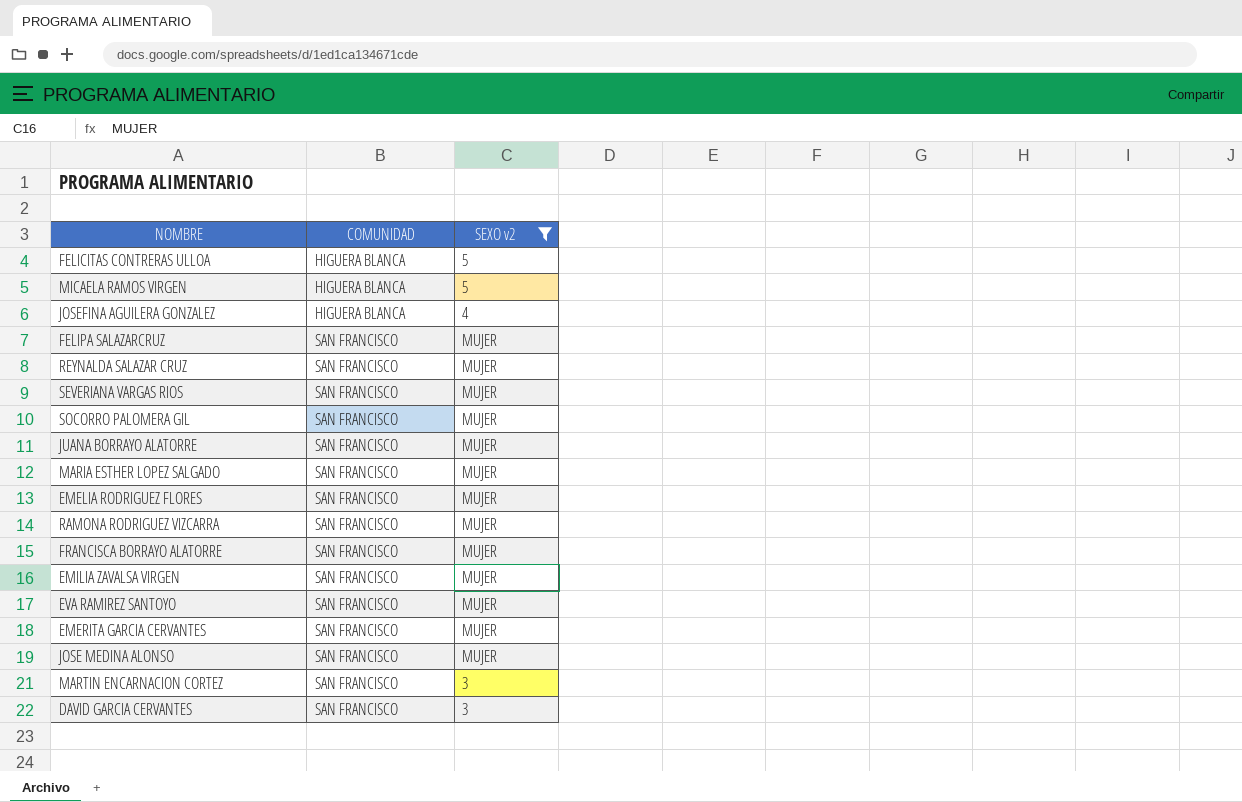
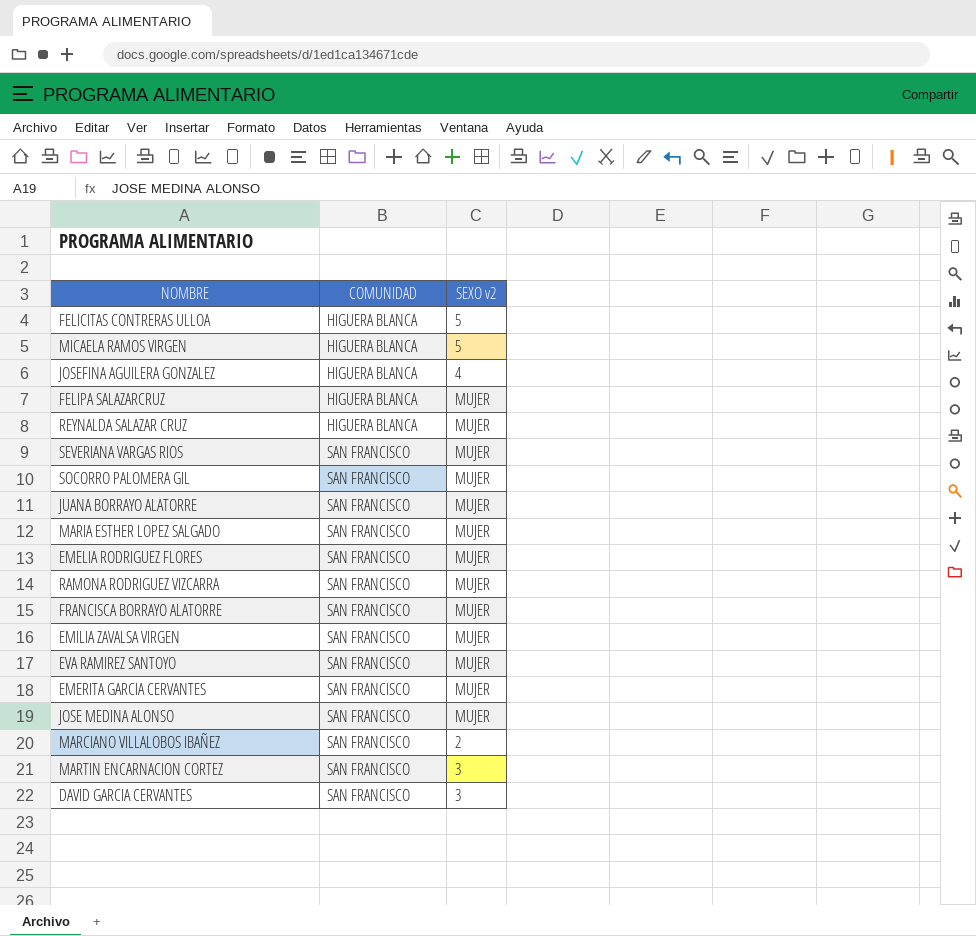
filter: SEXO v2 != 2 -> none
FELIPA SALAZARCRUZ | COMUNIDAD: SAN FRANCISCO -> HIGUERA BLANCA
REYNALDA SALAZAR CRUZ | COMUNIDAD: SAN FRANCISCO -> HIGUERA BLANCA

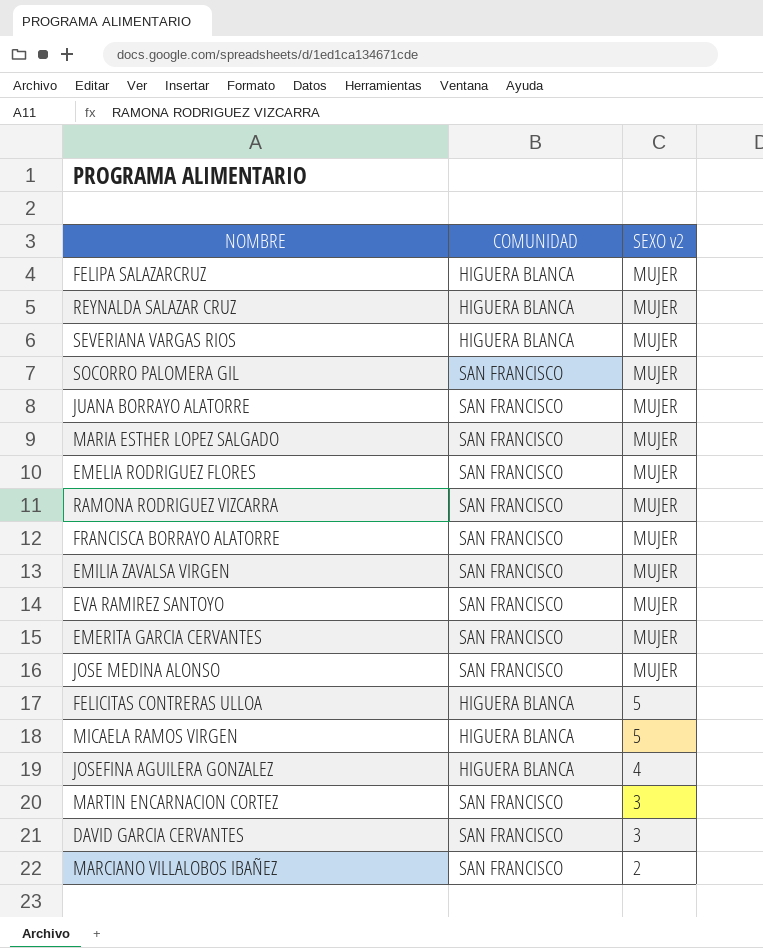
row order: COMUNIDAD ascending -> SEXO v2 descending
SEVERIANA VARGAS RIOS | COMUNIDAD: SAN FRANCISCO -> HIGUERA BLANCA

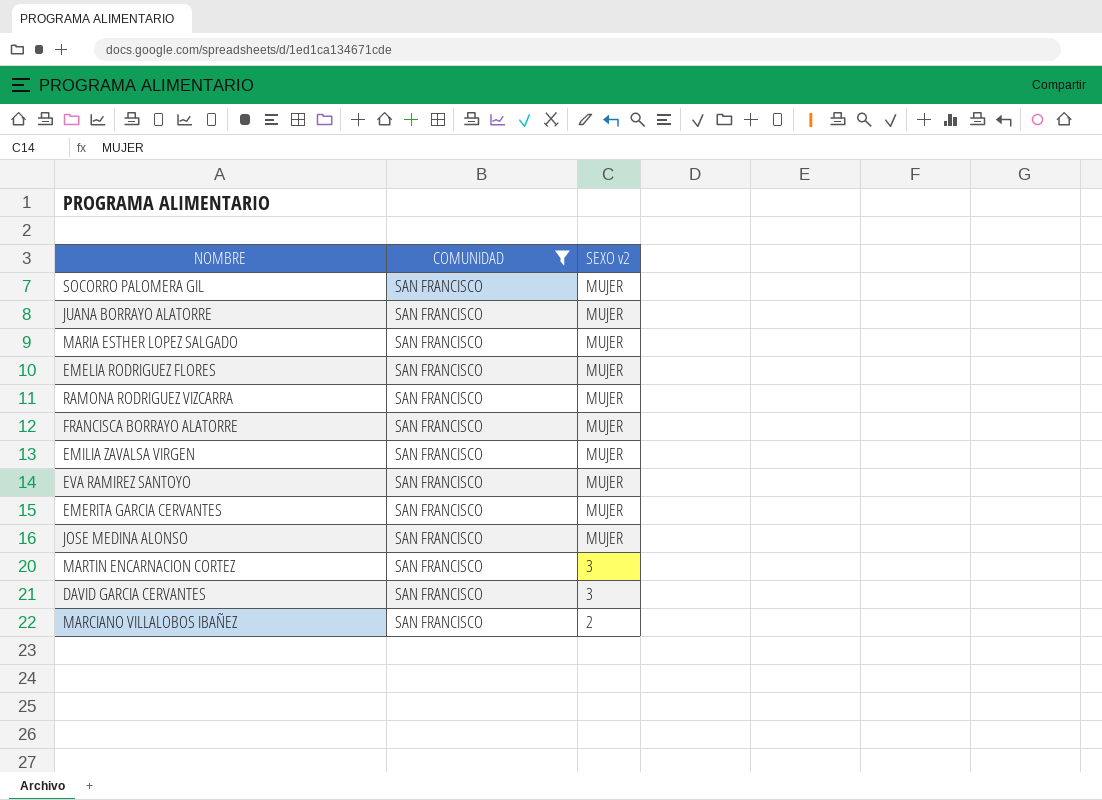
filter: none -> COMUNIDAD = SAN FRANCISCO

